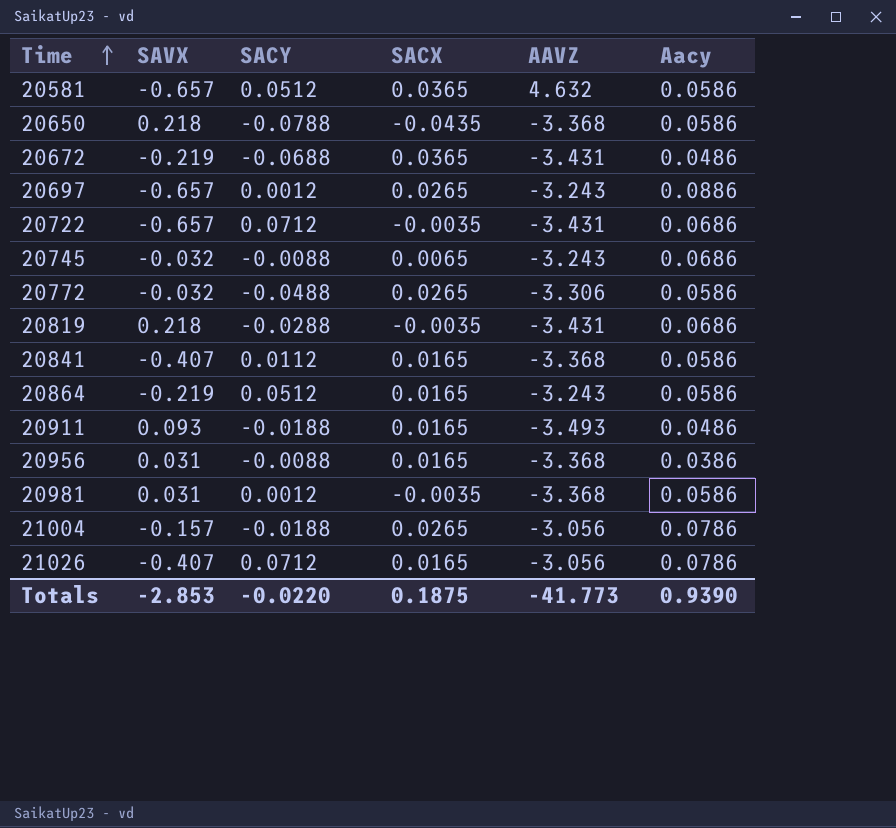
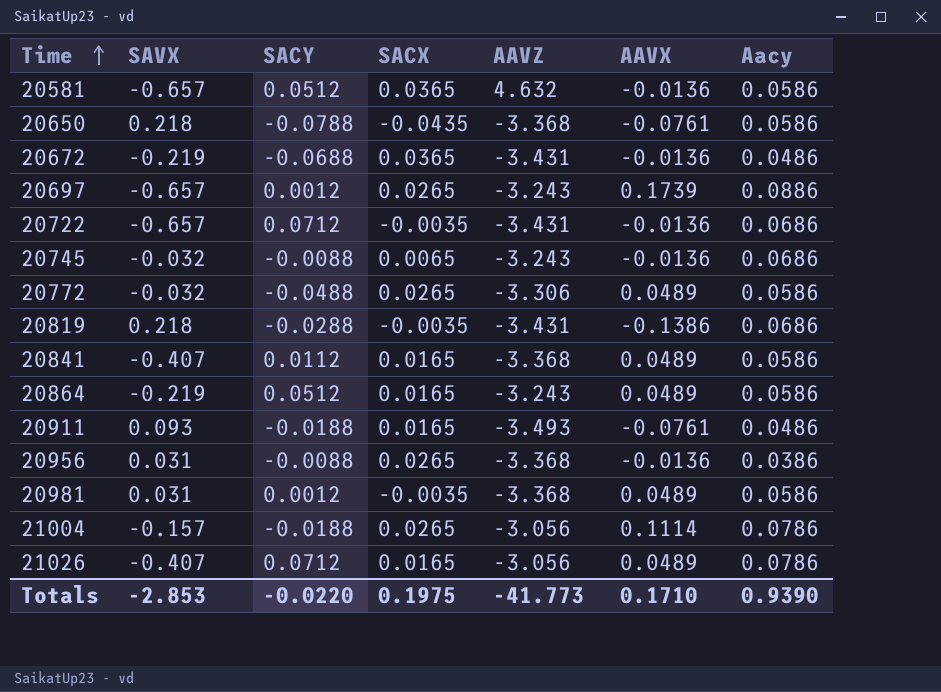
column AAVX | position: none -> 6
20956 | SACX: 0.0165 -> 0.0265
Totals | SACX: 0.1875 -> 0.1975

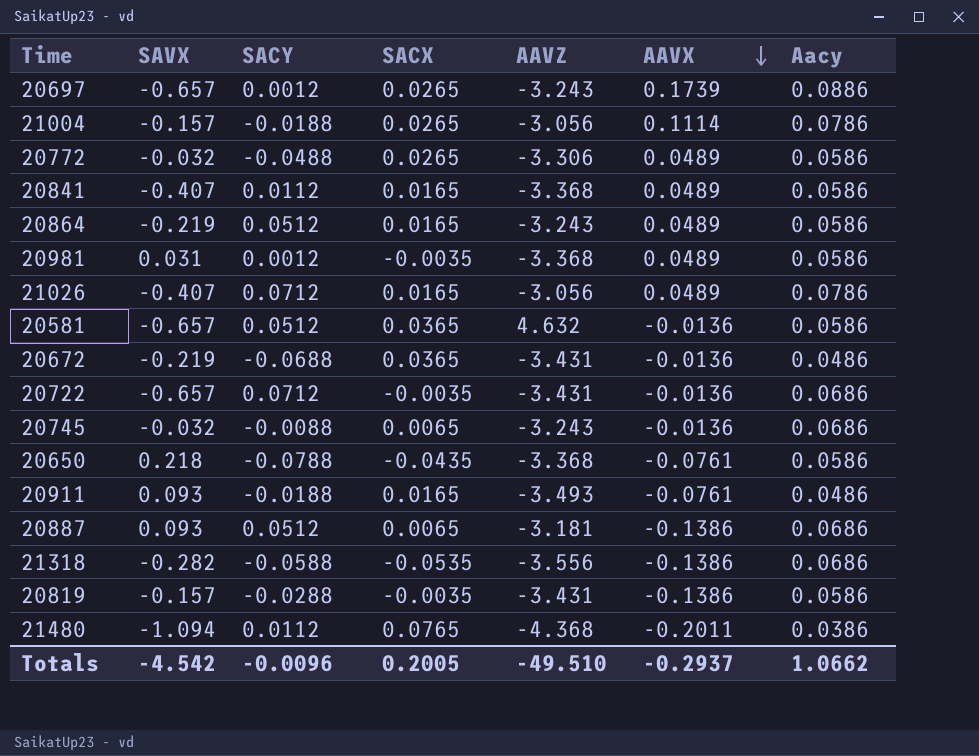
row order: Time ascending -> AAVX descending
row 20956: 0.031 | -0.0088 | 0.0265 | -3.368 | -0.0136 | 0.0386 -> none
row 20887: none -> 0.093 | 0.0512 | 0.0065 | -3.181 | -0.1386 | 0.0686
row 21318: none -> -0.282 | -0.0588 | -0.0535 | -3.556 | -0.1386 | 0.0686
20819 | SAVX: 0.218 -> -0.157
20819 | Aacy: 0.0686 -> 0.0586
row 21480: none -> -1.094 | 0.0112 | 0.0765 | -4.368 | -0.2011 | 0.0386
Totals | SAVX: -2.853 -> -4.542
Totals | SACY: -0.0220 -> -0.0096
Totals | SACX: 0.1975 -> 0.2005
Totals | AAVZ: -41.773 -> -49.510
Totals | AAVX: 0.1710 -> -0.2937
Totals | Aacy: 0.9390 -> 1.0662

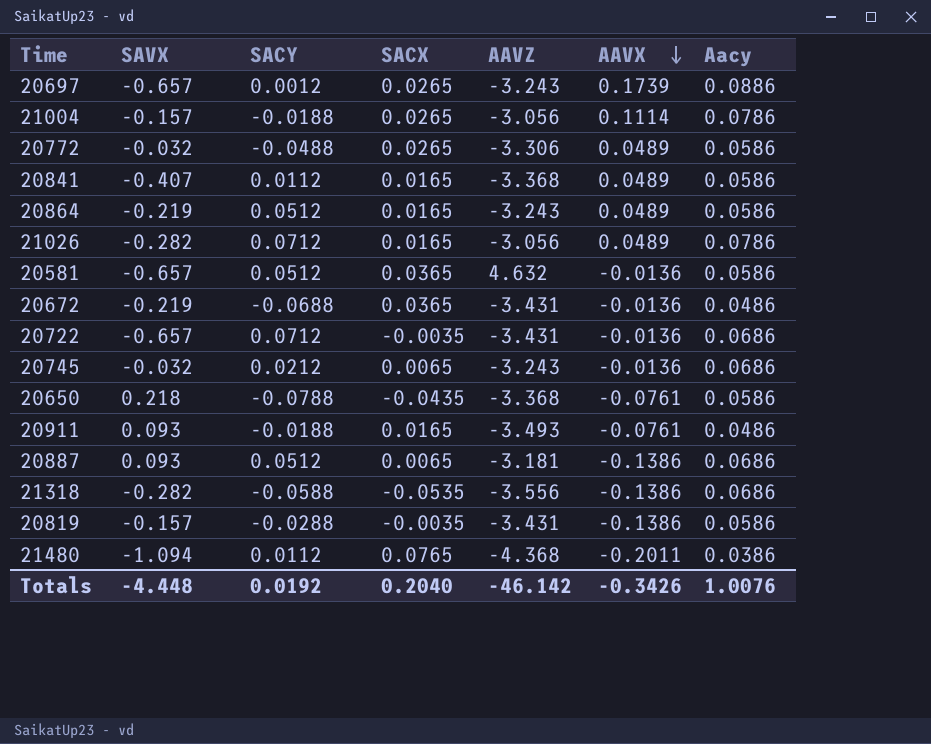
row 20981: 0.031 | 0.0012 | -0.0035 | -3.368 | 0.0489 | 0.0586 -> none
21026 | SAVX: -0.407 -> -0.282
20745 | SACY: -0.0088 -> 0.0212
Totals | SAVX: -4.542 -> -4.448
Totals | SACY: -0.0096 -> 0.0192
Totals | SACX: 0.2005 -> 0.2040
Totals | AAVZ: -49.510 -> -46.142
Totals | AAVX: -0.2937 -> -0.3426
Totals | Aacy: 1.0662 -> 1.0076

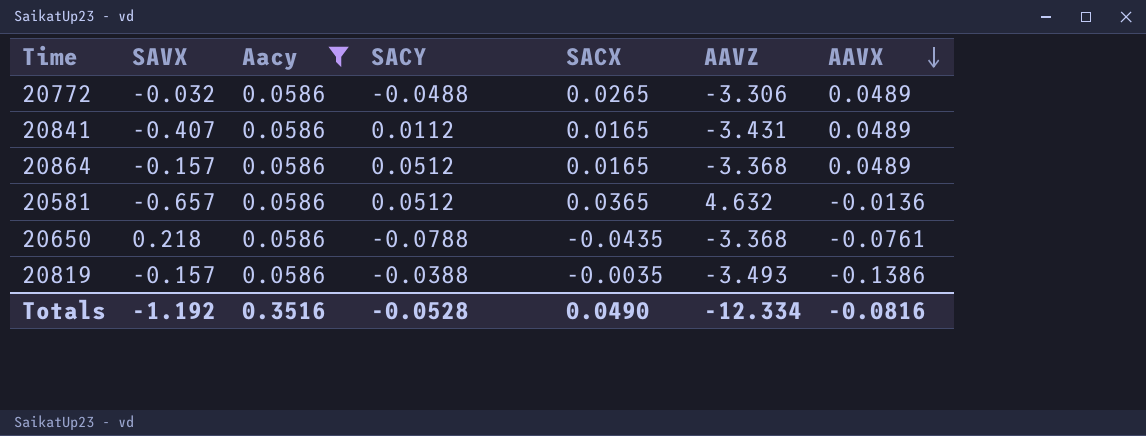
filter: none -> Aacy = 0.0586
column Aacy | position: 7 -> 3
20841 | AAVZ: -3.368 -> -3.431
20864 | SAVX: -0.219 -> -0.157
20864 | AAVZ: -3.243 -> -3.368
20819 | SACY: -0.0288 -> -0.0388
20819 | AAVZ: -3.431 -> -3.493
Totals | SAVX: -4.448 -> -1.192
Totals | Aacy: 1.0076 -> 0.3516
Totals | SACY: 0.0192 -> -0.0528
Totals | SACX: 0.2040 -> 0.0490
Totals | AAVZ: -46.142 -> -12.334
Totals | AAVX: -0.3426 -> -0.0816

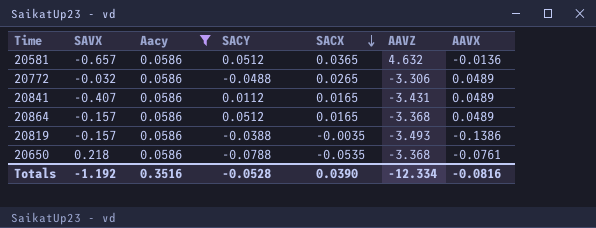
row order: AAVX descending -> SACX descending
20650 | SACX: -0.0435 -> -0.0535
Totals | SACX: 0.0490 -> 0.0390

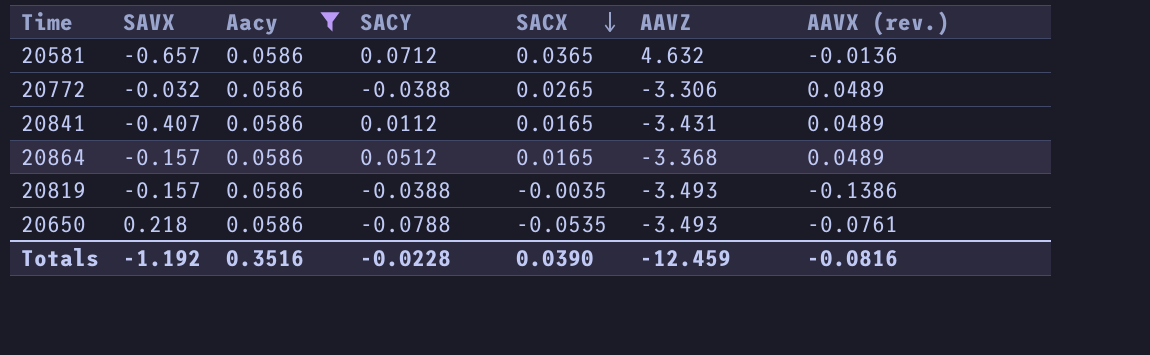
column name: AAVX -> AAVX (rev.)
20581 | SACY: 0.0512 -> 0.0712
20772 | SACY: -0.0488 -> -0.0388
20650 | AAVZ: -3.368 -> -3.493
Totals | SACY: -0.0528 -> -0.0228
Totals | AAVZ: -12.334 -> -12.459

